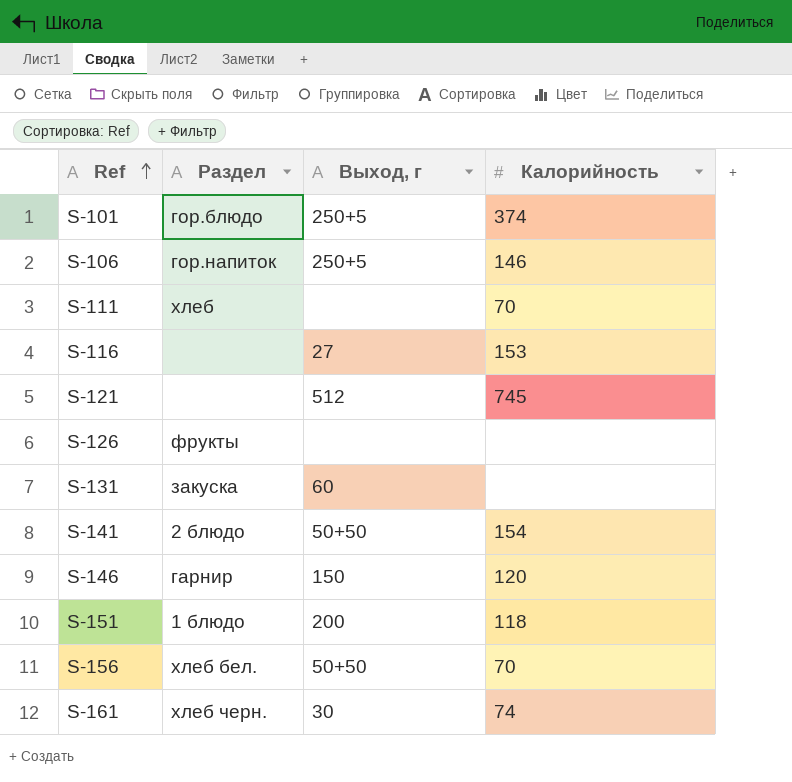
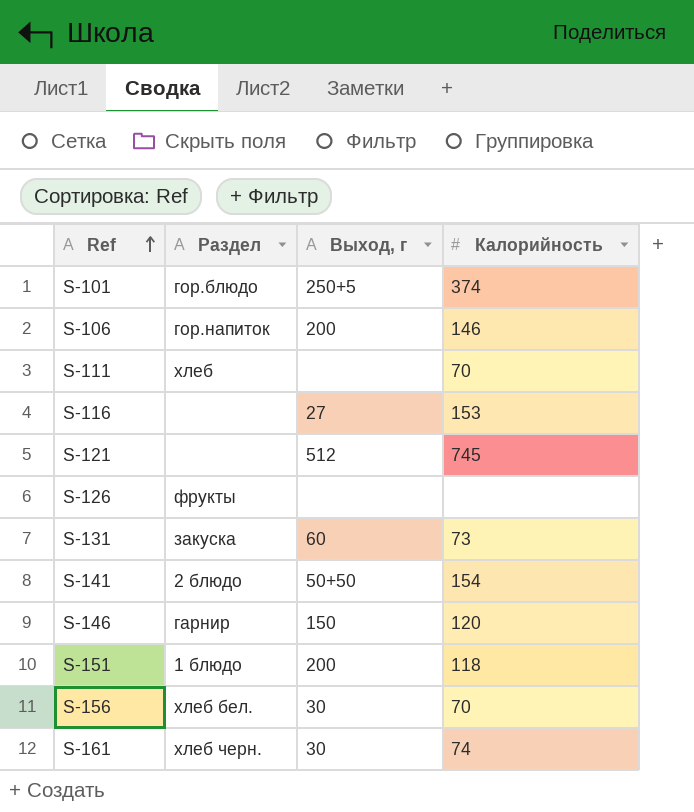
S-106 | Выход, г: 250+5 -> 200
S-131 | Калорийность: none -> 73
S-156 | Выход, г: 50+50 -> 30

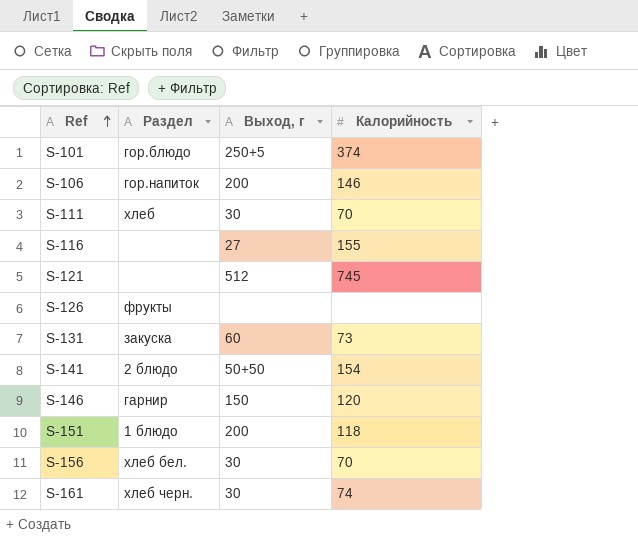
S-111 | Выход, г: none -> 30
S-116 | Калорийность: 153 -> 155

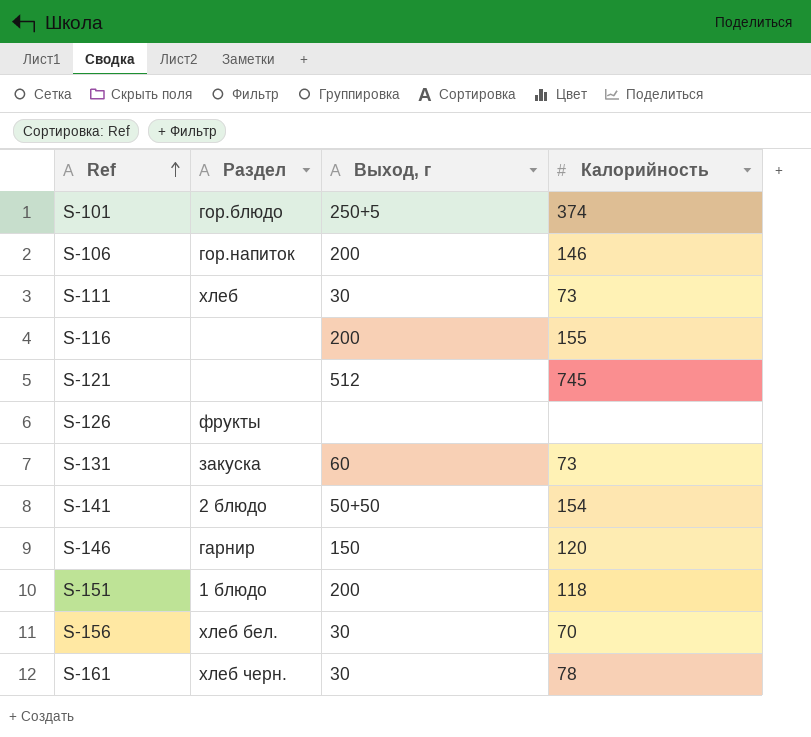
S-111 | Калорийность: 70 -> 73
S-116 | Выход, г: 27 -> 200
S-161 | Калорийность: 74 -> 78

